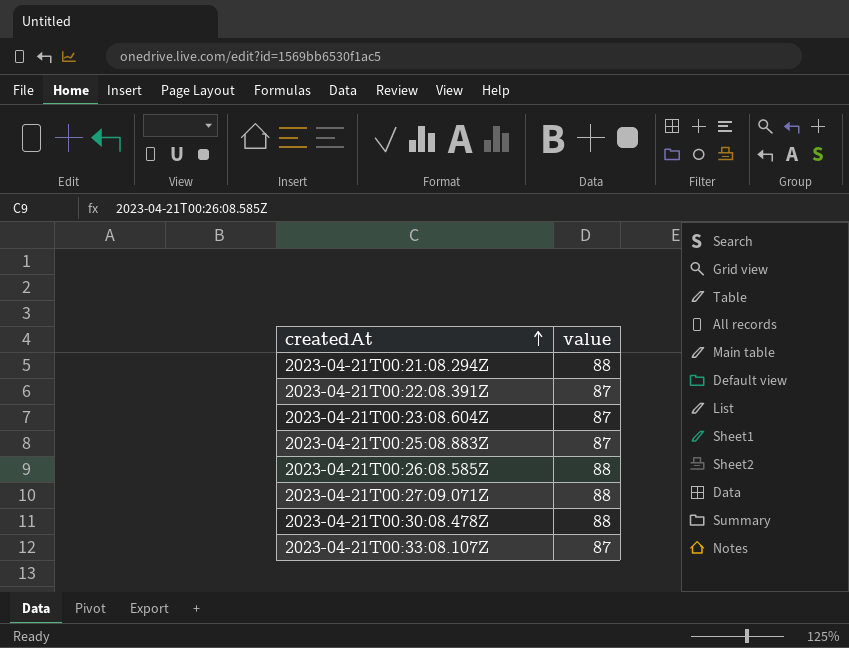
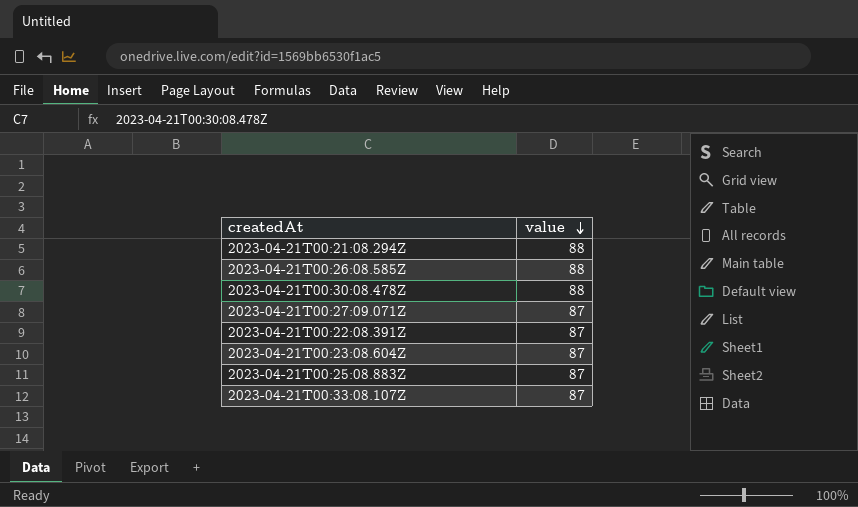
row order: createdAt ascending -> value descending
2023-04-21T00:27:09.071Z | value: 88 -> 87

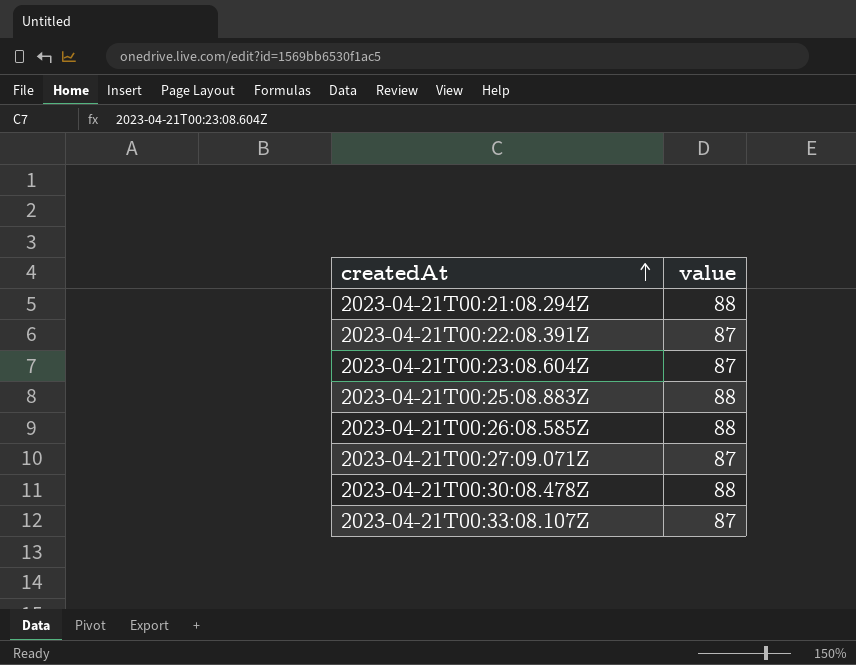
row order: value descending -> createdAt ascending
2023-04-21T00:25:08.883Z | value: 87 -> 88

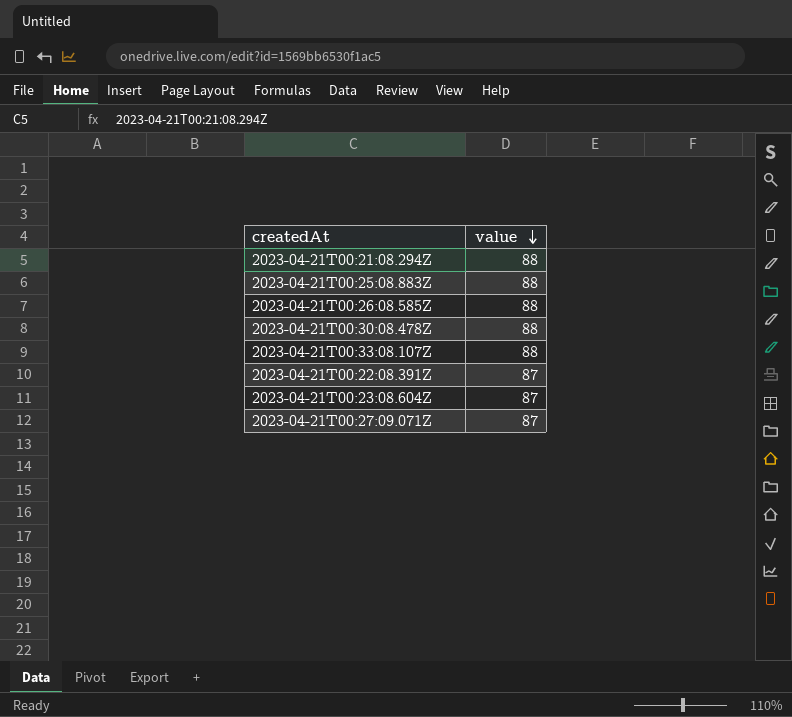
row order: createdAt ascending -> value descending
2023-04-21T00:33:08.107Z | value: 87 -> 88

